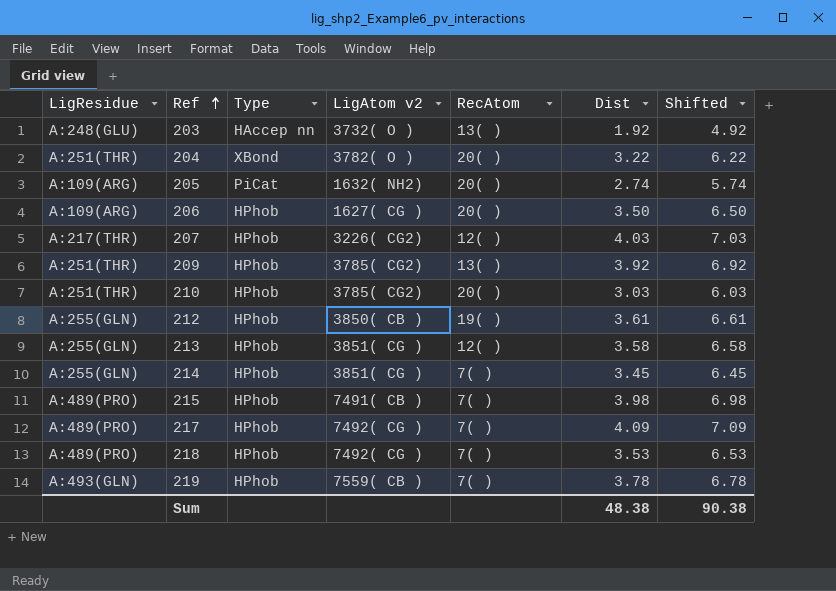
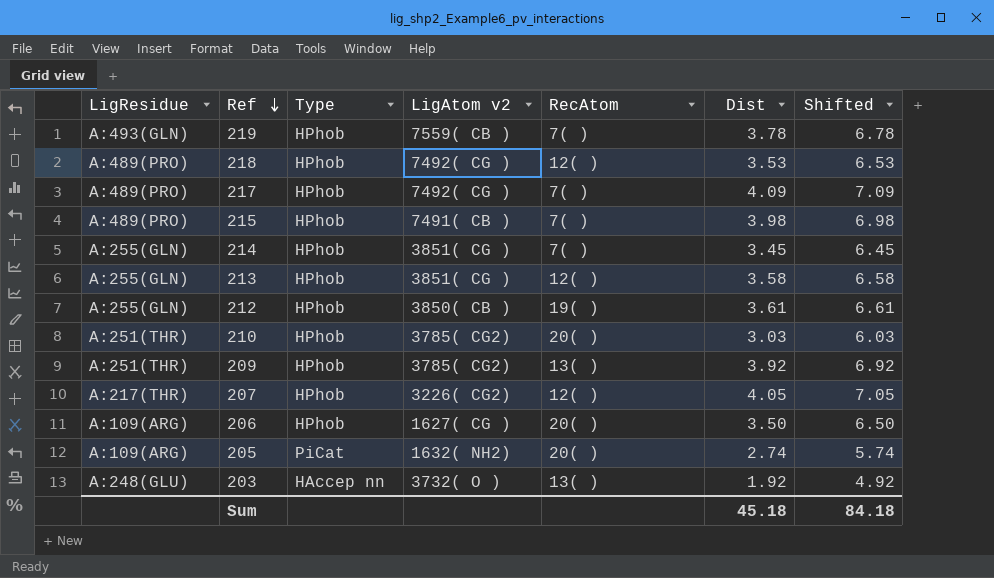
row order: Ref ascending -> Ref descending
row 204: A:251(THR) | XBond | 3782( O ) | 20( ) | 3.22 | 6.22 -> none
218 | RecAtom: 7( ) -> 12( )
207 | Dist: 4.03 -> 4.05
207 | Shifted: 7.03 -> 7.05
Sum | Dist: 48.38 -> 45.18
Sum | Shifted: 90.38 -> 84.18

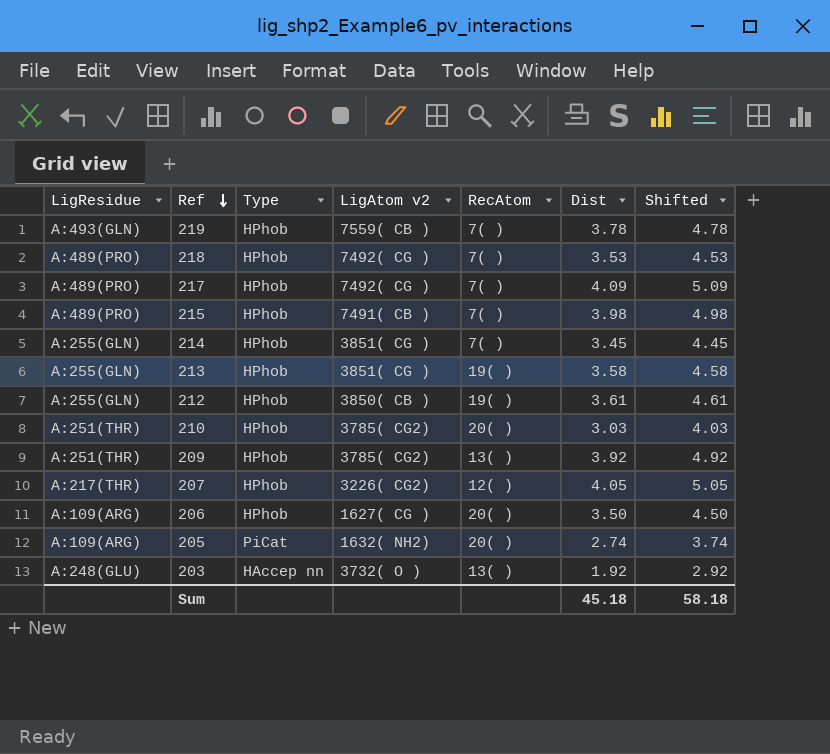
column Shifted | formula: [Dist] + 3 -> [Dist] + 1
218 | RecAtom: 12( ) -> 7( )
213 | RecAtom: 12( ) -> 19( )
Sum | Shifted: 84.18 -> 58.18

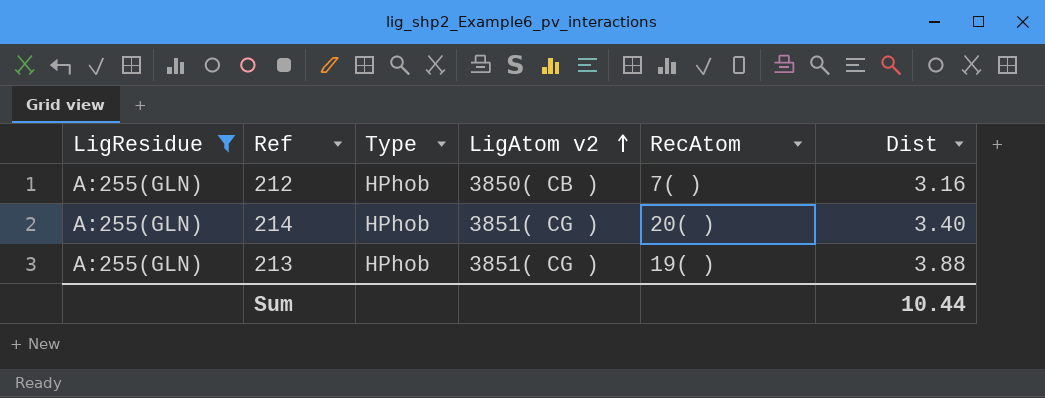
filter: none -> LigResidue = A:255(GLN)
row order: Ref descending -> LigAtom v2 ascending
column Shifted | formula: [Dist] + 1 -> none
212 | RecAtom: 19( ) -> 7( )
212 | Dist: 3.61 -> 3.16
214 | RecAtom: 7( ) -> 20( )
214 | Dist: 3.45 -> 3.40
213 | Dist: 3.58 -> 3.88
Sum | Dist: 45.18 -> 10.44

